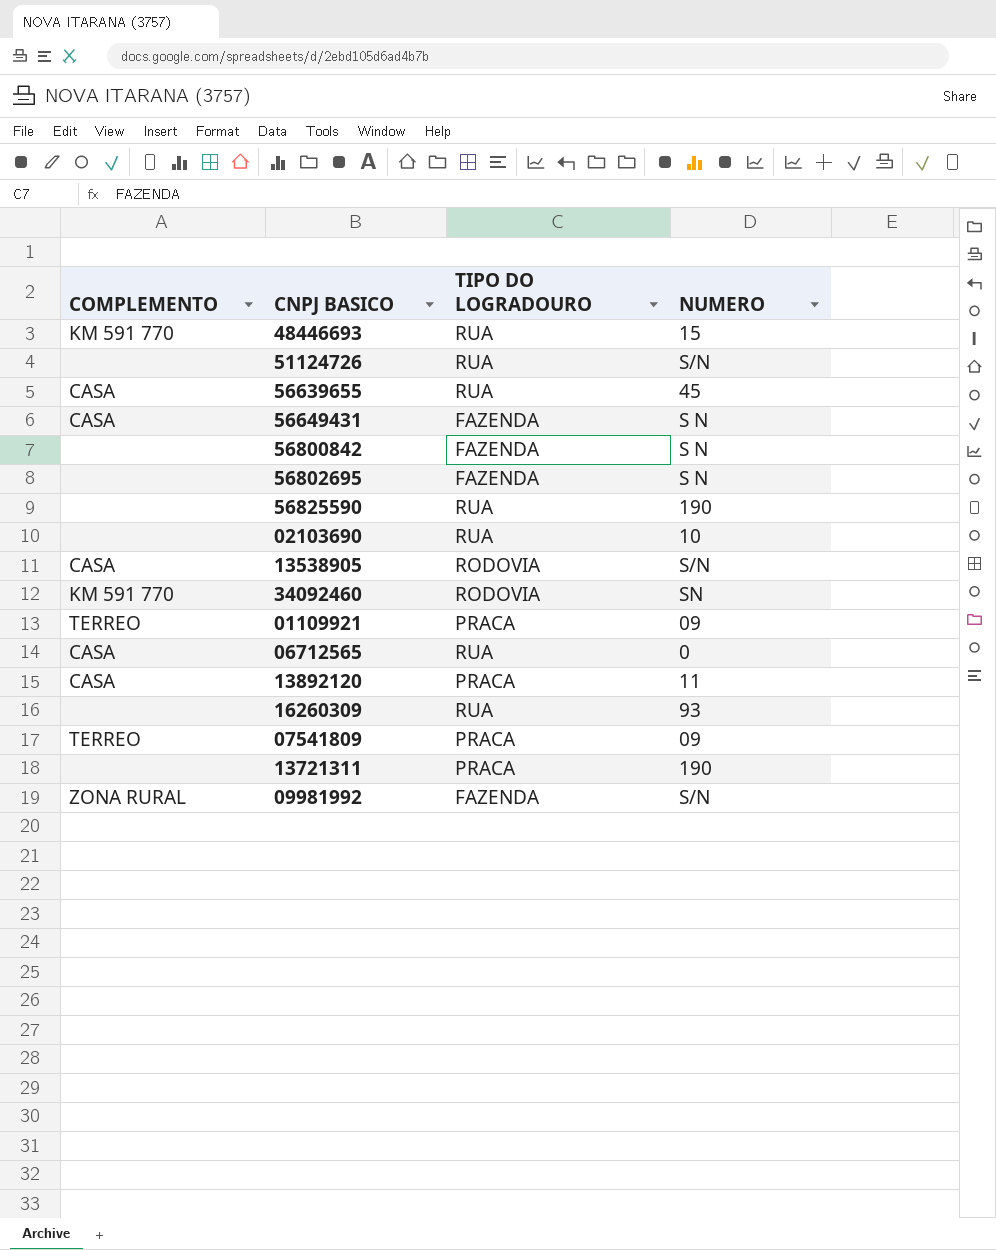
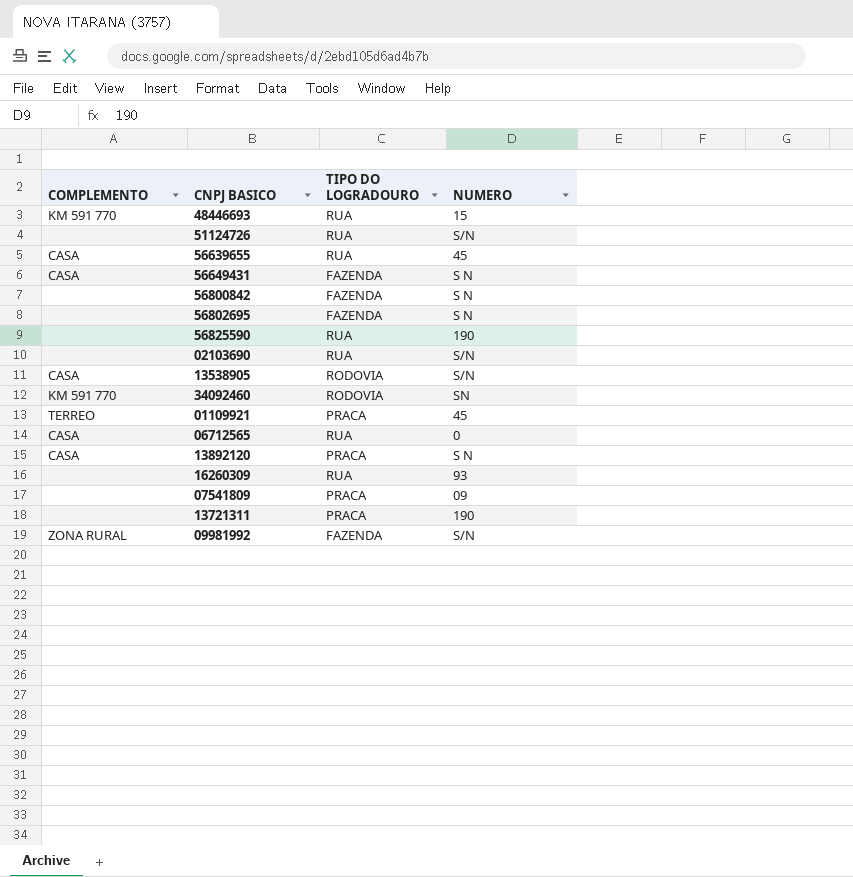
02103690 | NUMERO: 10 -> S/N
01109921 | NUMERO: 09 -> 45
13892120 | NUMERO: 11 -> S N
07541809 | COMPLEMENTO: TERREO -> none

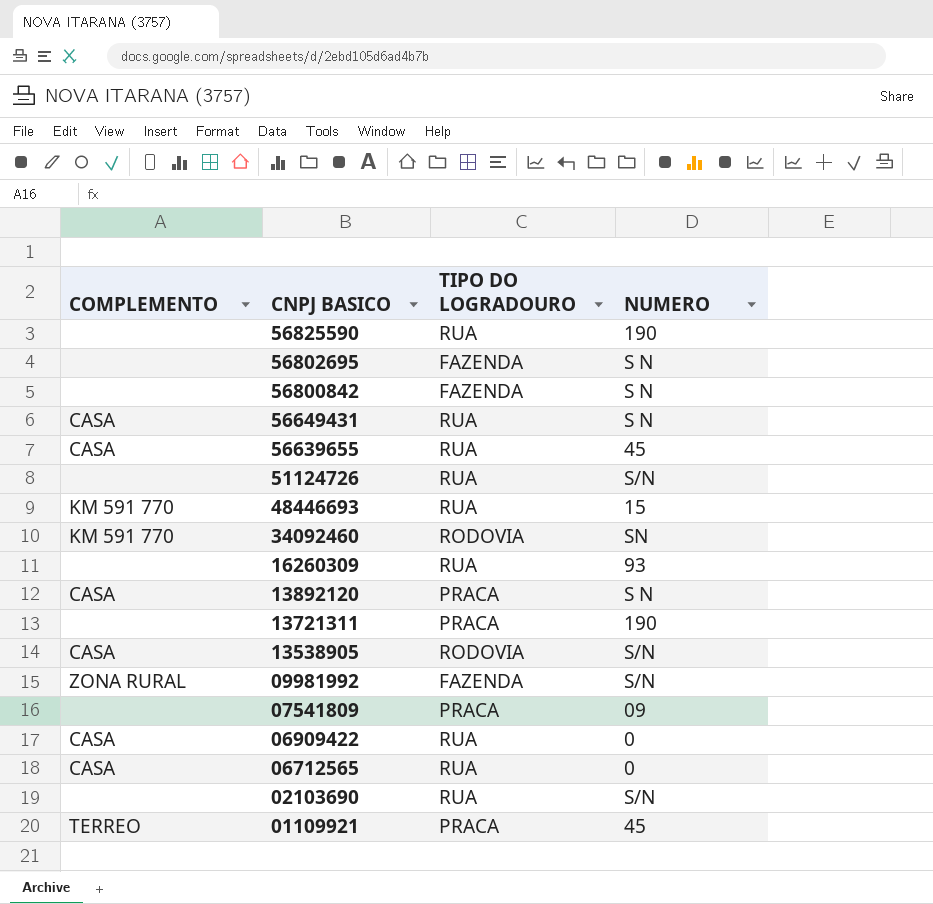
row order: none -> CNPJ BASICO descending
56649431 | TIPO DO LOGRADOURO: FAZENDA -> RUA
row 06909422: none -> CASA | RUA | 0

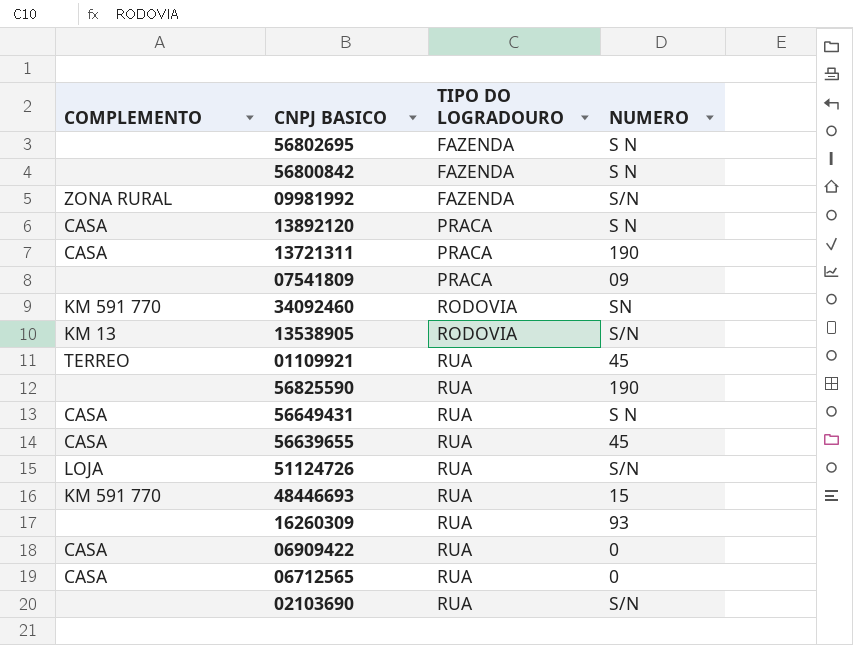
row order: CNPJ BASICO descending -> TIPO DO LOGRADOURO ascending
13721311 | COMPLEMENTO: none -> CASA
13538905 | COMPLEMENTO: CASA -> KM 13
01109921 | TIPO DO LOGRADOURO: PRACA -> RUA
51124726 | COMPLEMENTO: none -> LOJA

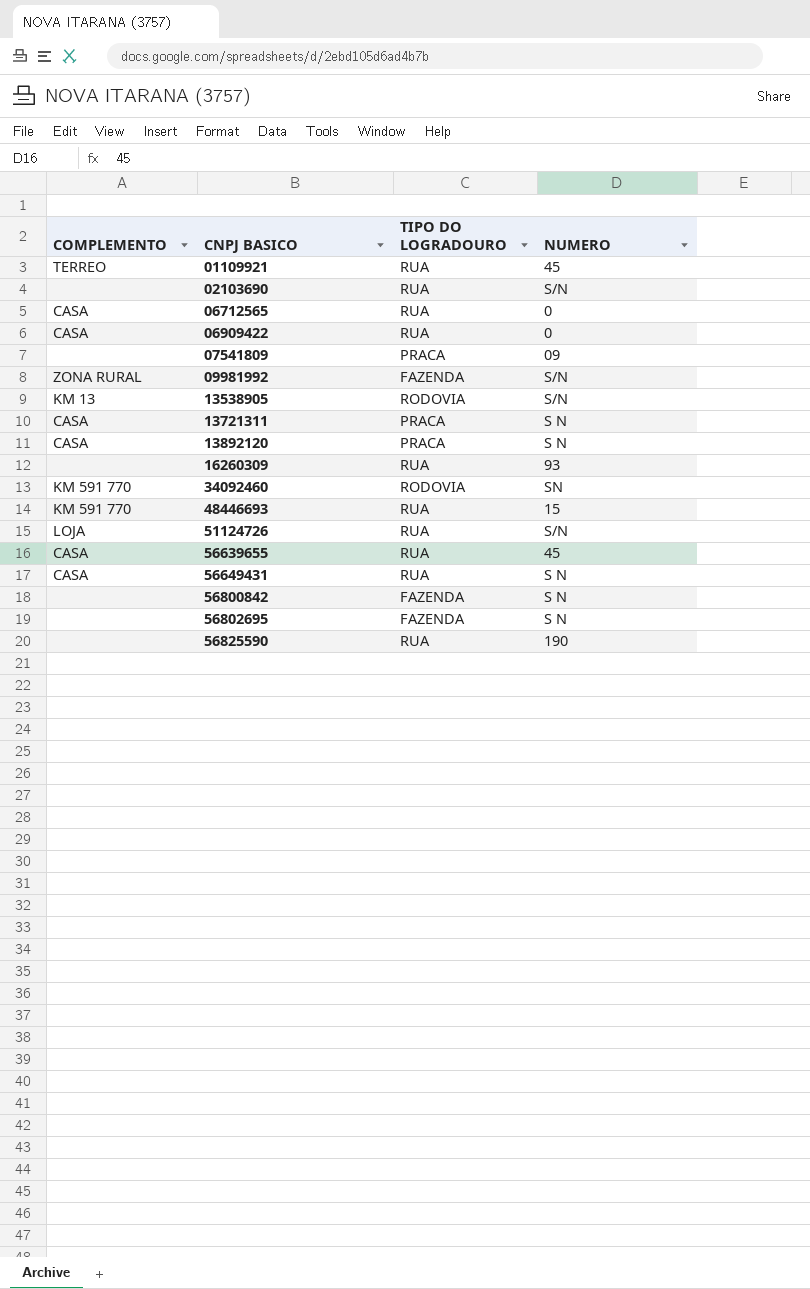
row order: TIPO DO LOGRADOURO ascending -> CNPJ BASICO ascending
13721311 | NUMERO: 190 -> S N

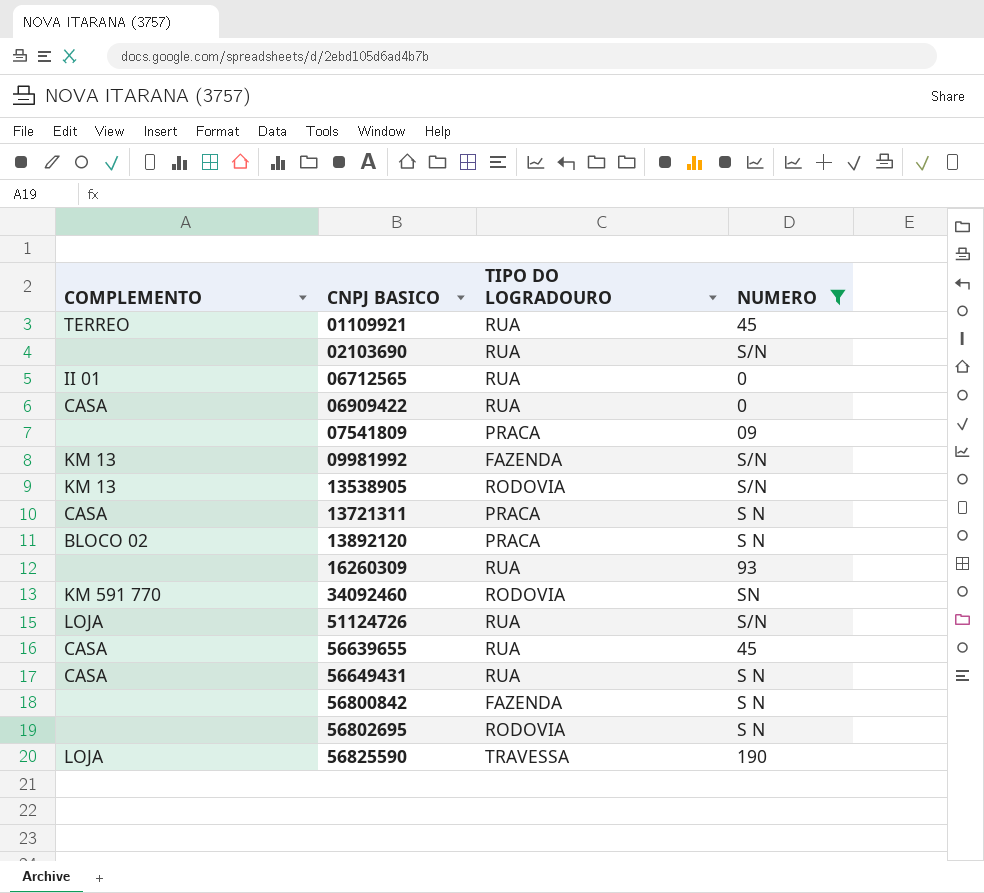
filter: none -> NUMERO != 15
06712565 | COMPLEMENTO: CASA -> II 01
09981992 | COMPLEMENTO: ZONA RURAL -> KM 13
13892120 | COMPLEMENTO: CASA -> BLOCO 02
56802695 | TIPO DO LOGRADOURO: FAZENDA -> RODOVIA
56825590 | COMPLEMENTO: none -> LOJA
56825590 | TIPO DO LOGRADOURO: RUA -> TRAVESSA

